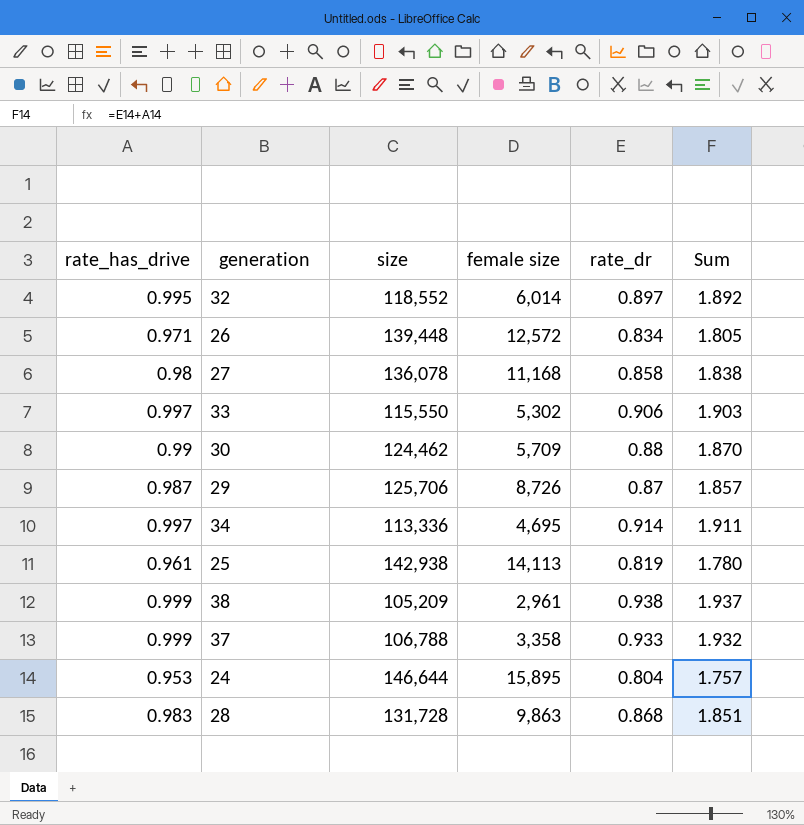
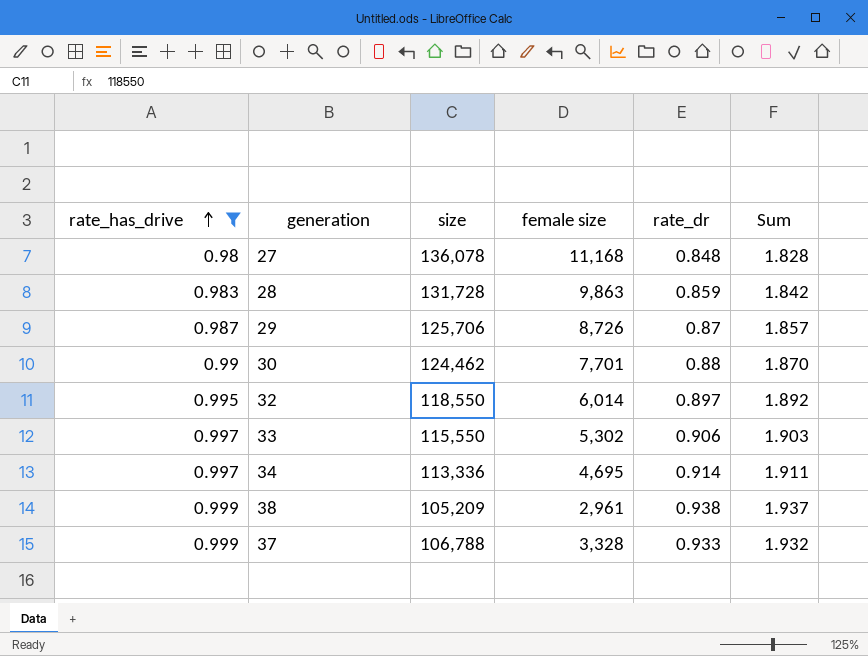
filter: none -> rate_has_drive >= 0.98
row order: none -> rate_has_drive ascending
27 | rate_dr: 0.858 -> 0.848
27 | Sum: 1.838 -> 1.828
28 | rate_dr: 0.868 -> 0.859
28 | Sum: 1.851 -> 1.842
30 | female size: 5,709 -> 7,701
32 | size: 118,552 -> 118,550
37 | female size: 3,358 -> 3,328

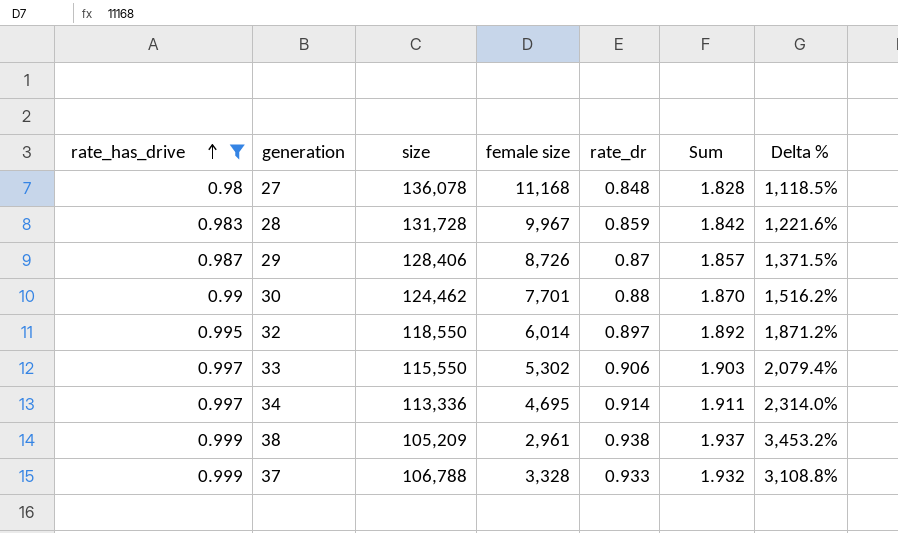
column Delta % | formula: none -> ([size] - [female size]) / [female size]
28 | female size: 9,863 -> 9,967
29 | size: 125,706 -> 128,406

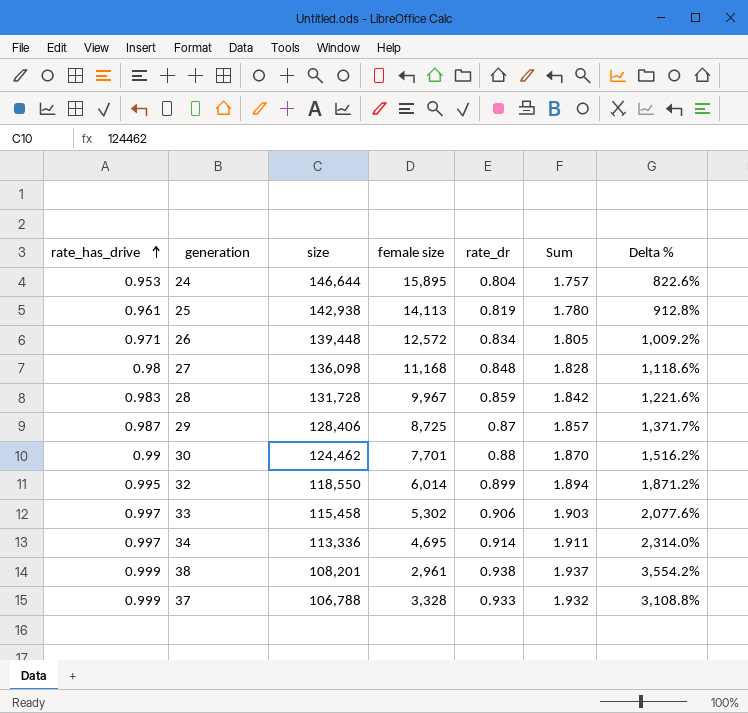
filter: rate_has_drive >= 0.98 -> none
27 | size: 136,078 -> 136,098
27 | Delta %: 1,118.5% -> 1,118.6%
29 | female size: 8,726 -> 8,725
29 | Delta %: 1,371.5% -> 1,371.7%
32 | rate_dr: 0.897 -> 0.899
32 | Sum: 1.892 -> 1.894
33 | size: 115,550 -> 115,458
33 | Delta %: 2,079.4% -> 2,077.6%
38 | size: 105,209 -> 108,201
38 | Delta %: 3,453.2% -> 3,554.2%

